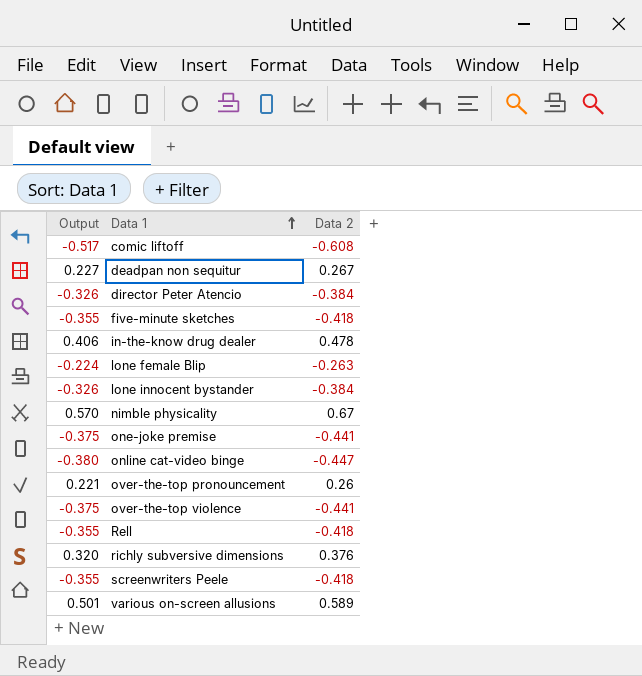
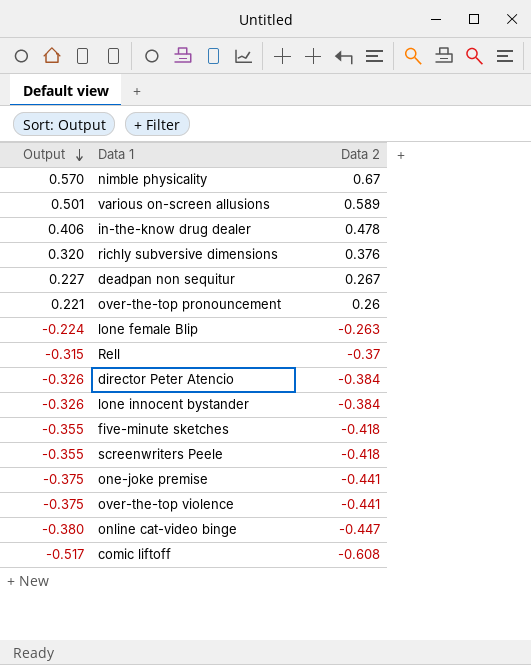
row order: Data 1 ascending -> Output descending
Rell | Output: -0.355 -> -0.315
Rell | Data 2: -0.418 -> -0.37

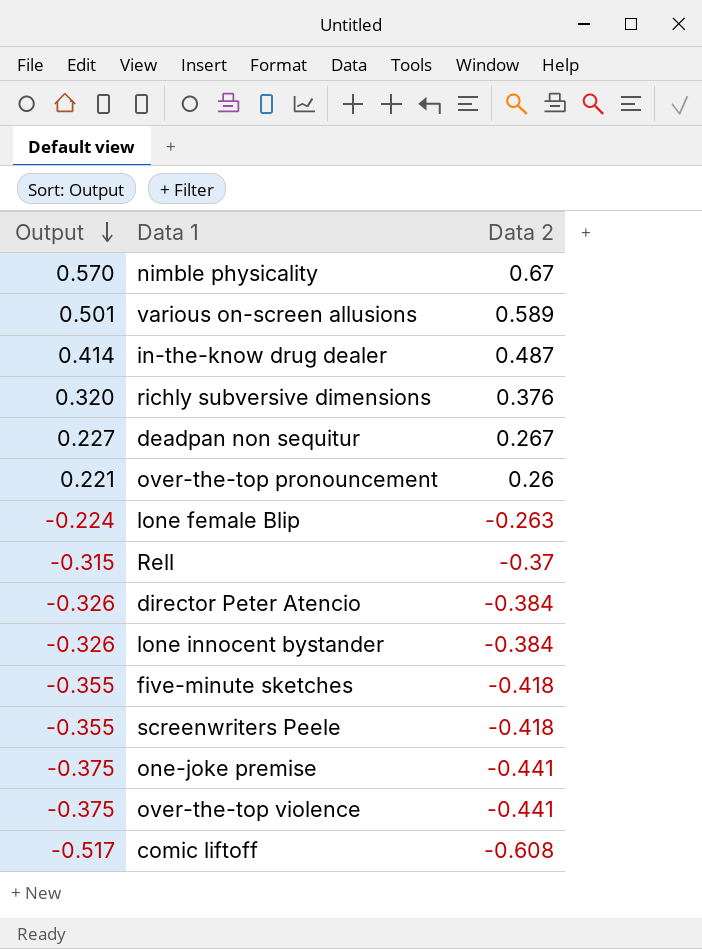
row online cat-video binge: -0.380 | -0.447 -> none
in-the-know drug dealer | Output: 0.406 -> 0.414
in-the-know drug dealer | Data 2: 0.478 -> 0.487

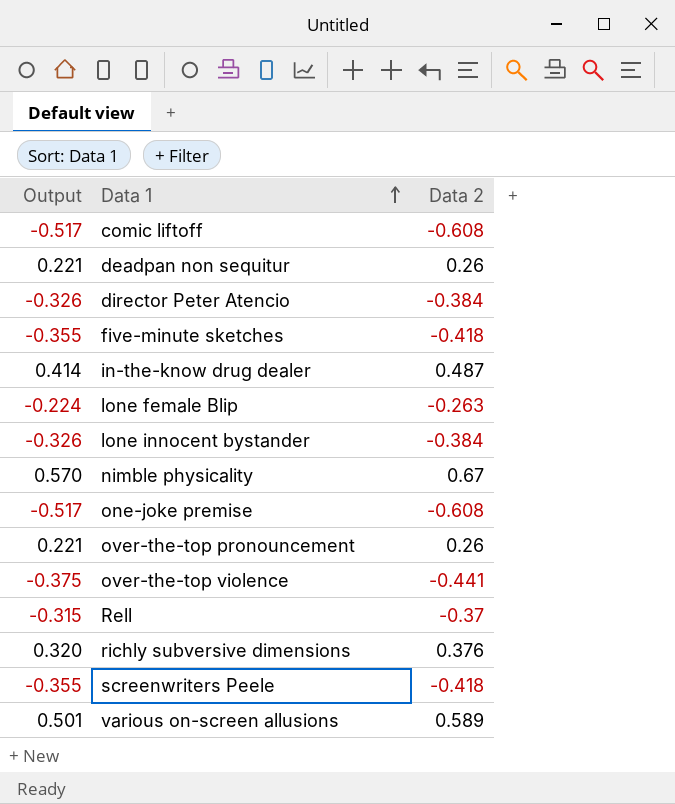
row order: Output descending -> Data 1 ascending
deadpan non sequitur | Output: 0.227 -> 0.221
deadpan non sequitur | Data 2: 0.267 -> 0.26
one-joke premise | Output: -0.375 -> -0.517
one-joke premise | Data 2: -0.441 -> -0.608

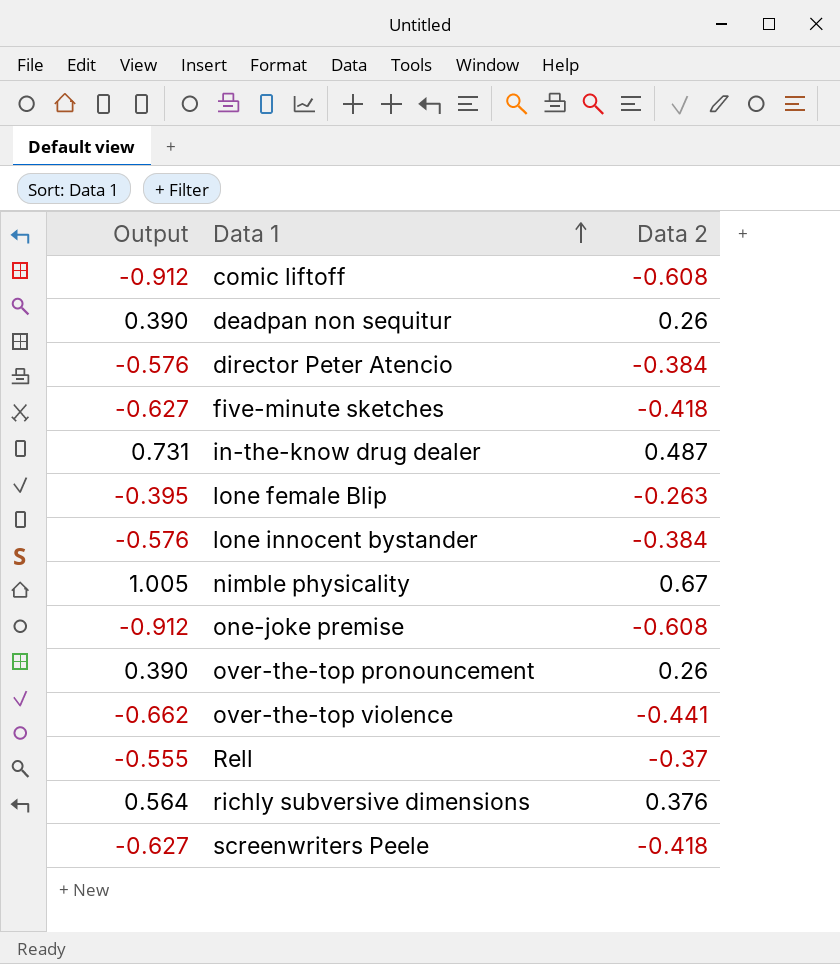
column Output | formula: [Data 2] * 0.85 -> [Data 2] * 1.5
row various on-screen allusions: 0.501 | 0.589 -> none

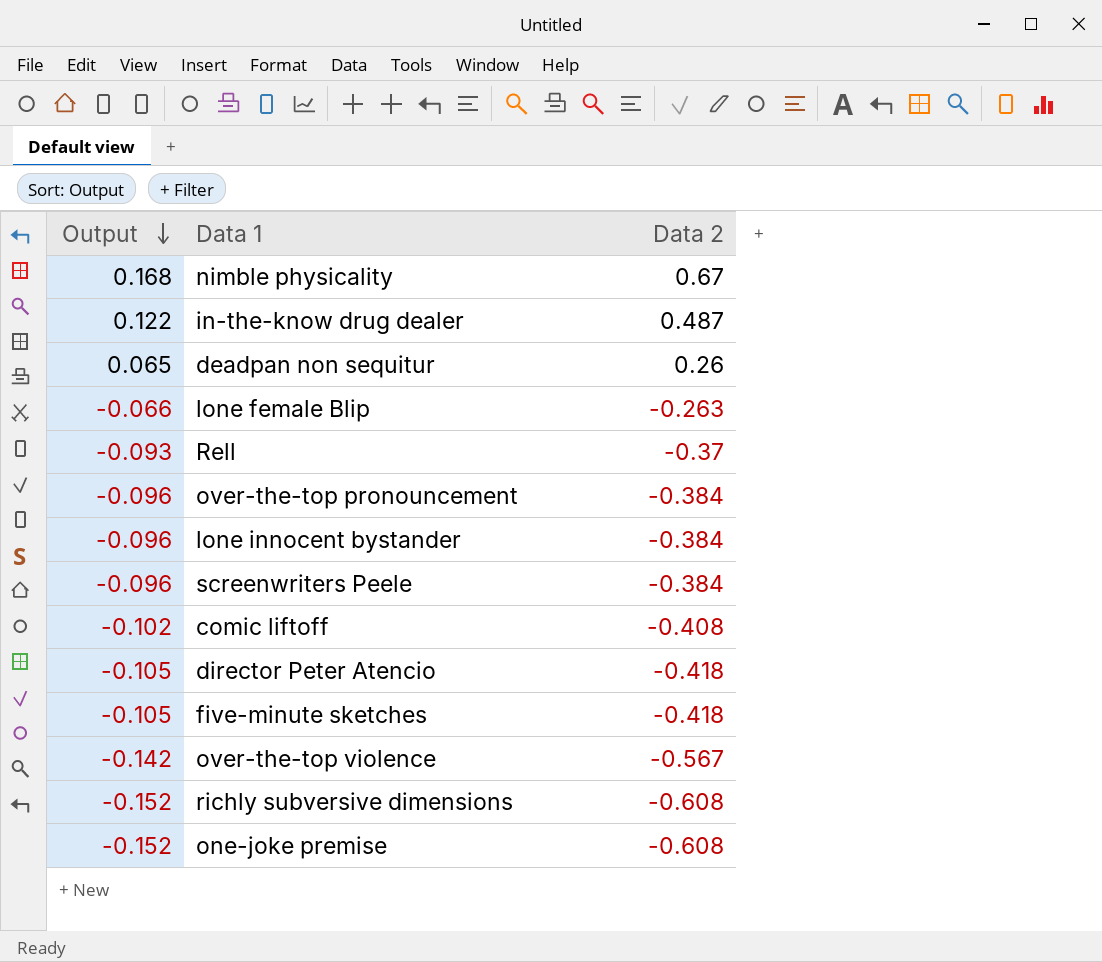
row order: Data 1 ascending -> Output descending
column Output | formula: [Data 2] * 1.5 -> [Data 2] * 0.25
over-the-top pronouncement | Data 2: 0.26 -> -0.384
screenwriters Peele | Data 2: -0.418 -> -0.384
comic liftoff | Data 2: -0.608 -> -0.408
director Peter Atencio | Data 2: -0.384 -> -0.418
over-the-top violence | Data 2: -0.441 -> -0.567
richly subversive dimensions | Data 2: 0.376 -> -0.608

